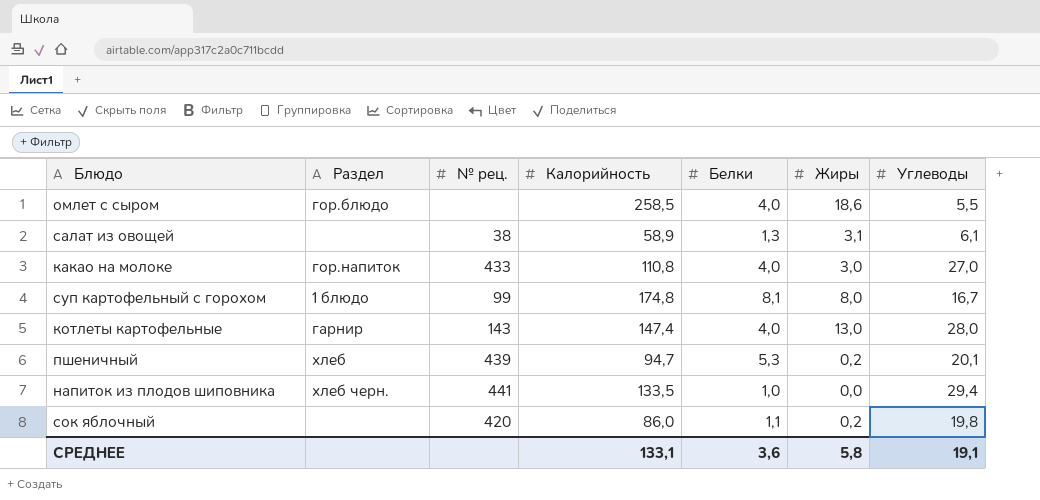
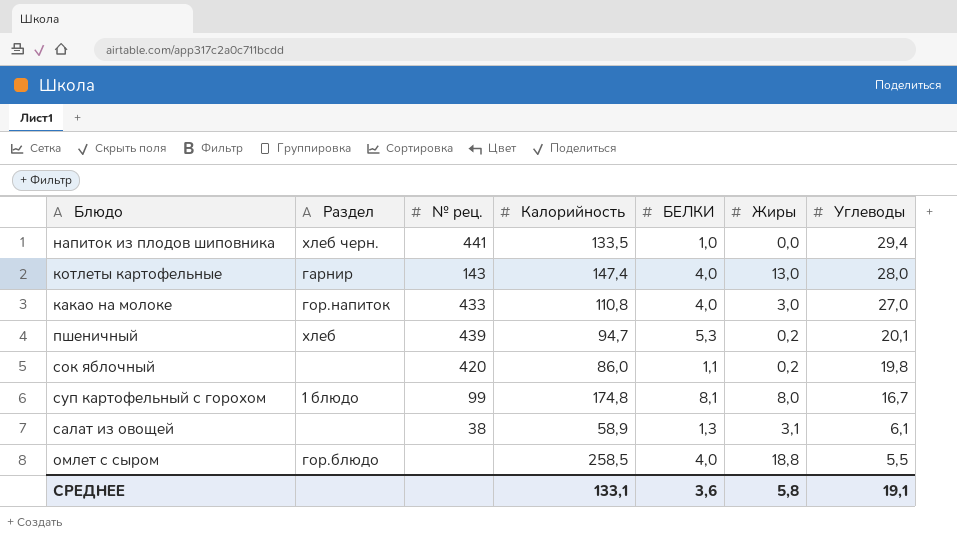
row order: none -> Углеводы descending
column name: Белки -> БЕЛКИ
омлет с сыром | Жиры: 18,6 -> 18,8

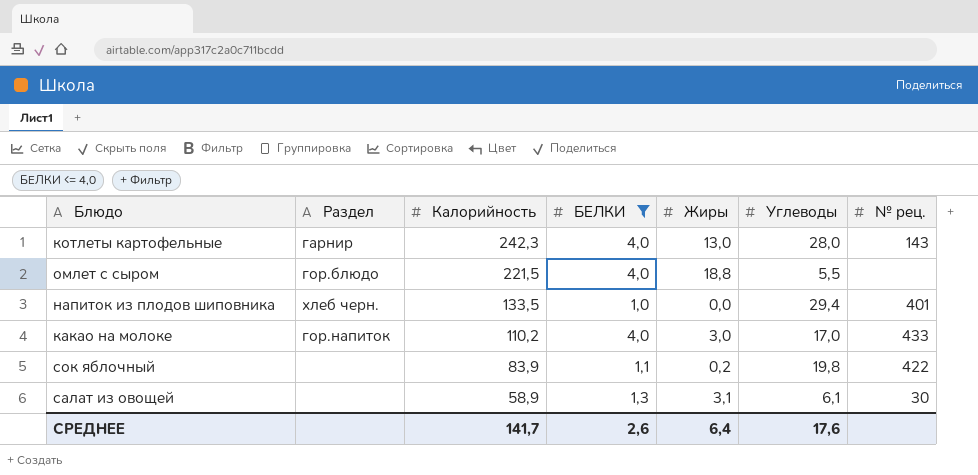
filter: none -> БЕЛКИ <= 4,0
row order: Углеводы descending -> Калорийность descending
column № рец. | position: 3 -> 7
котлеты картофельные | Калорийность: 147,4 -> 242,3
омлет с сыром | Калорийность: 258,5 -> 221,5
напиток из плодов шиповника | № рец.: 441 -> 401
какао на молоке | Калорийность: 110,8 -> 110,2
какао на молоке | Углеводы: 27,0 -> 17,0
сок яблочный | Калорийность: 86,0 -> 83,9
сок яблочный | № рец.: 420 -> 422
салат из овощей | № рец.: 38 -> 30
СРЕДНЕЕ | Калорийность: 133,1 -> 141,7
СРЕДНЕЕ | БЕЛКИ: 3,6 -> 2,6
СРЕДНЕЕ | Жиры: 5,8 -> 6,4
СРЕДНЕЕ | Углеводы: 19,1 -> 17,6

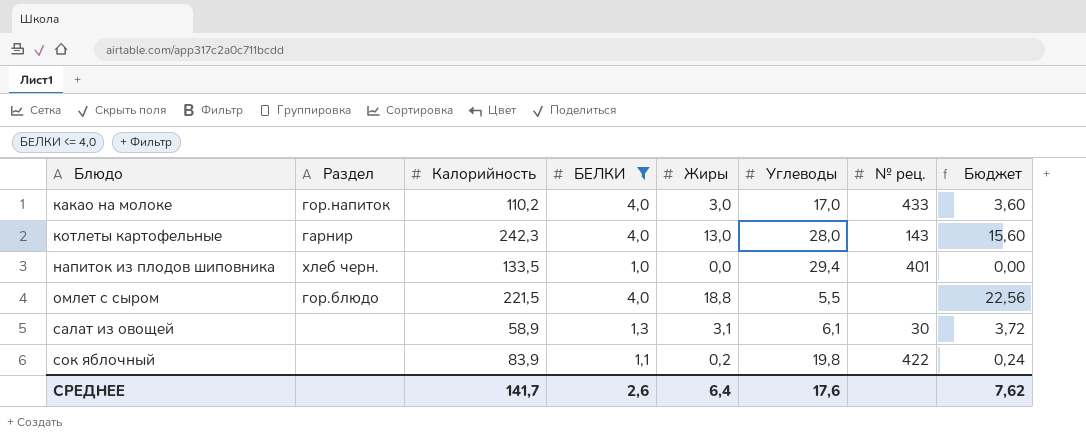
row order: Калорийность descending -> Блюдо ascending
column Бюджет | formula: none -> [Жиры] * 1,2

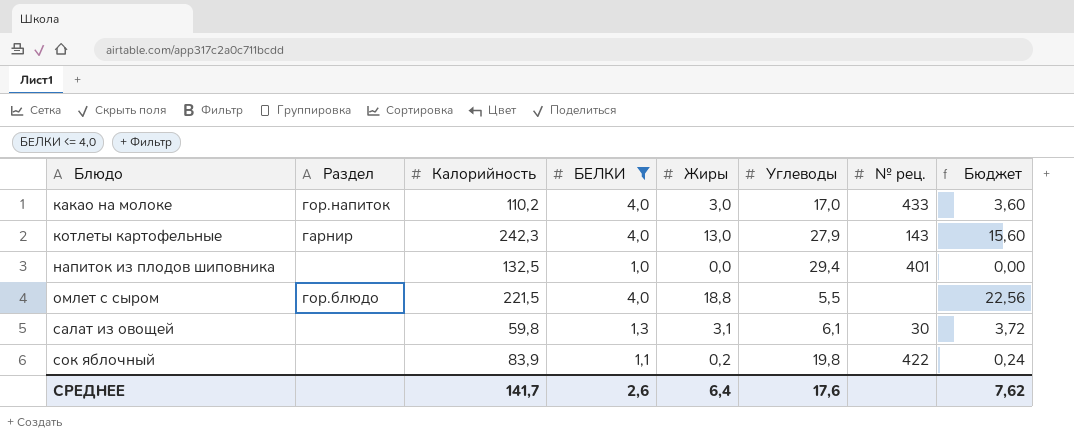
котлеты картофельные | Углеводы: 28,0 -> 27,9
напиток из плодов шиповника | Раздел: хлеб черн. -> none
напиток из плодов шиповника | Калорийность: 133,5 -> 132,5
салат из овощей | Калорийность: 58,9 -> 59,8

